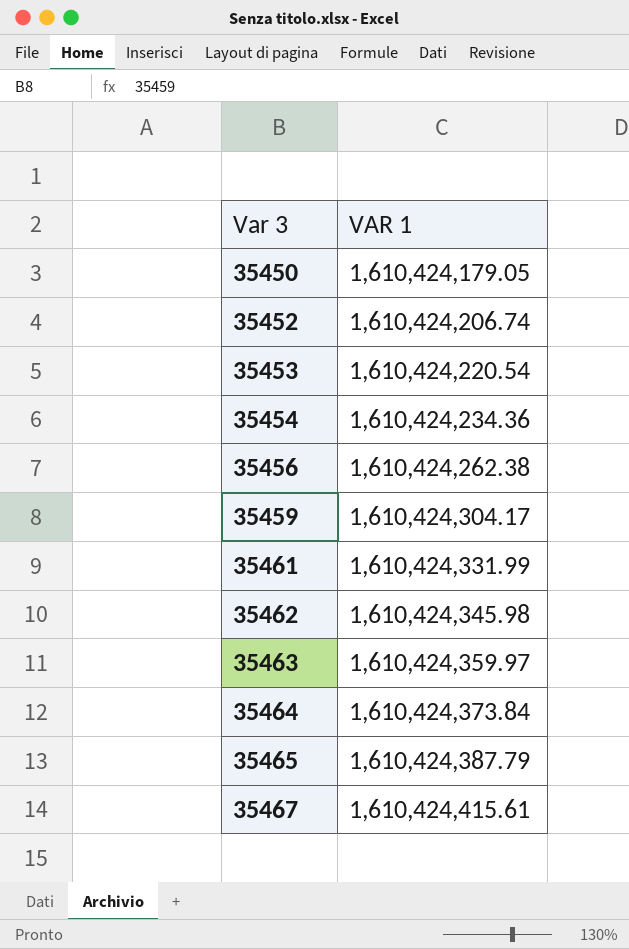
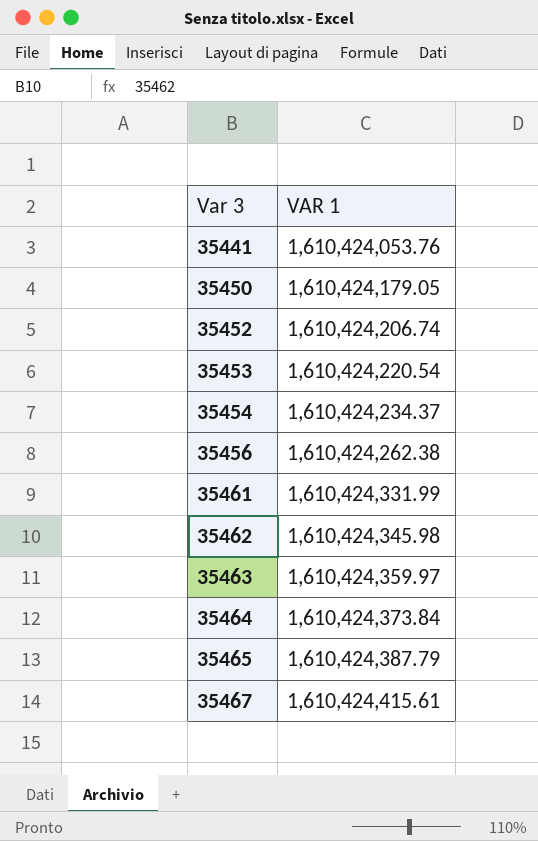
row 35459: 1,610,424,304.17 -> none
row 35441: none -> 1,610,424,053.76
35454 | VAR 1: 1,610,424,234.36 -> 1,610,424,234.37

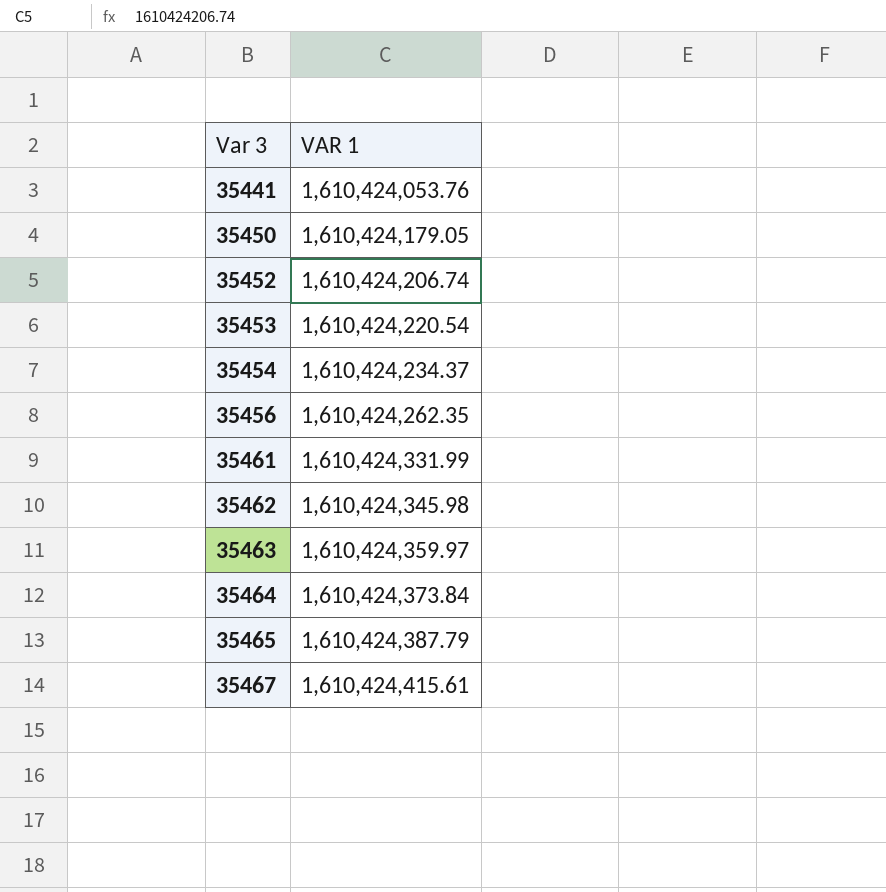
35456 | VAR 1: 1,610,424,262.38 -> 1,610,424,262.35

